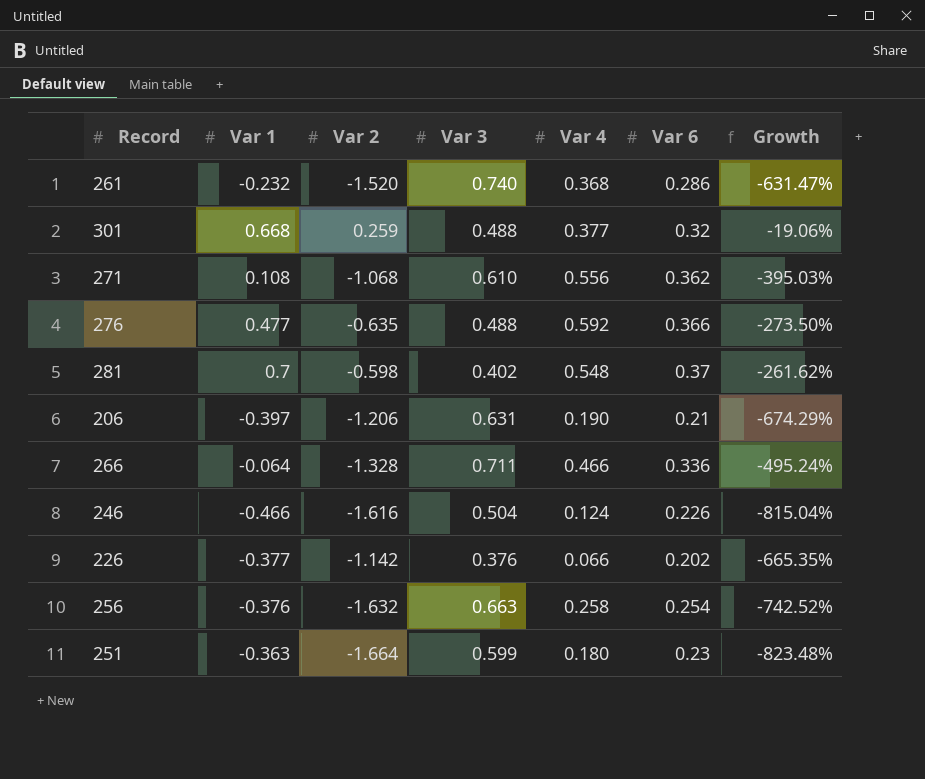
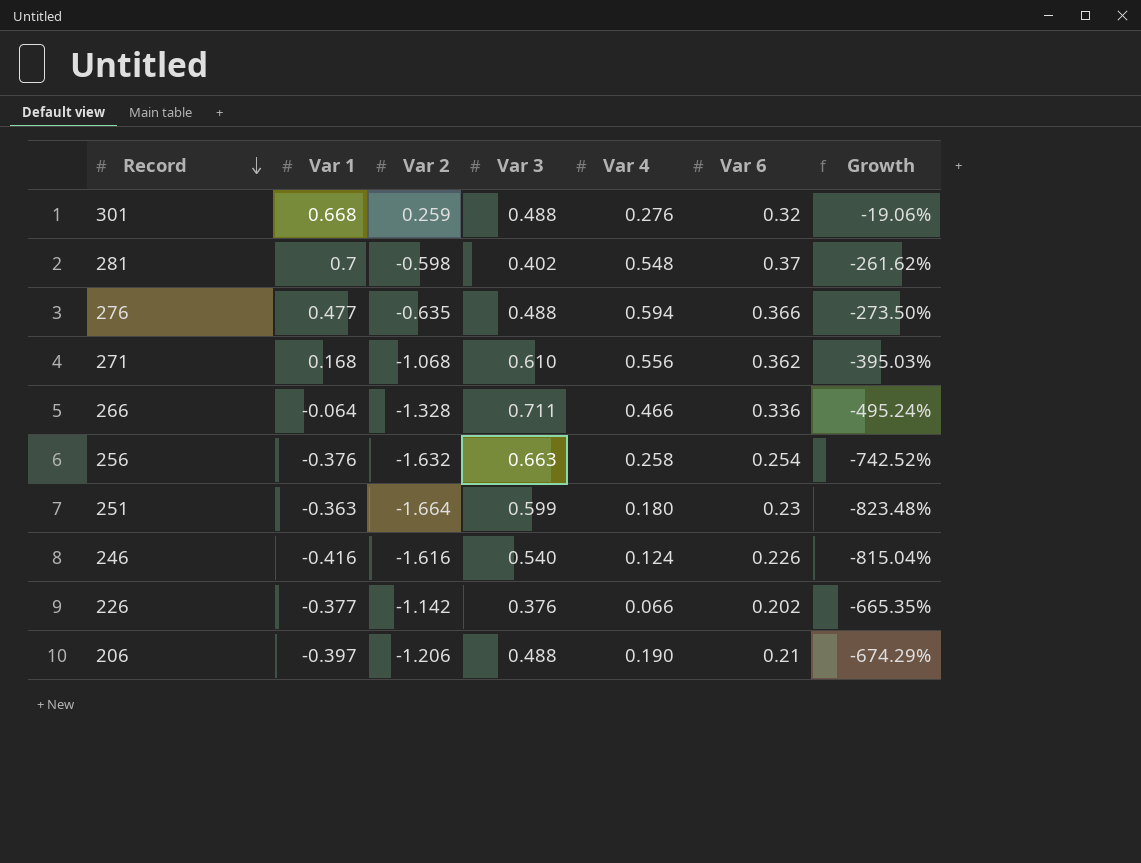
row order: none -> Record descending
row 261: -0.232 | -1.520 | 0.740 | 0.368 | 0.286 | -631.47% -> none
301 | Var 4: 0.377 -> 0.276
276 | Var 4: 0.592 -> 0.594
271 | Var 1: 0.108 -> 0.168
246 | Var 1: -0.466 -> -0.416
246 | Var 3: 0.504 -> 0.540
206 | Var 3: 0.631 -> 0.488

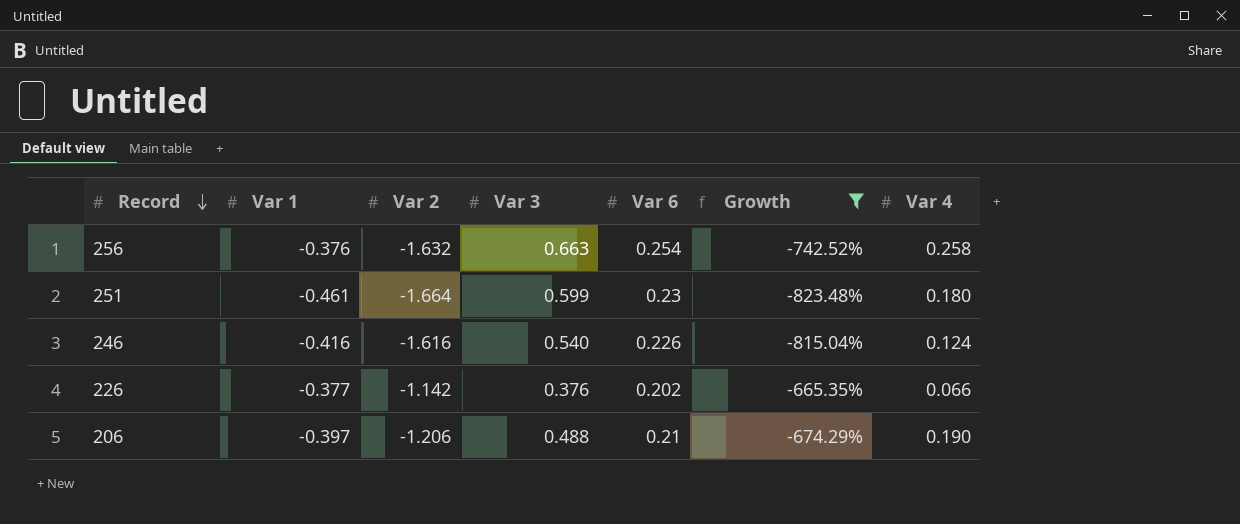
filter: none -> Growth <= -665.35%
column Var 4 | position: 5 -> 7
251 | Var 1: -0.363 -> -0.461

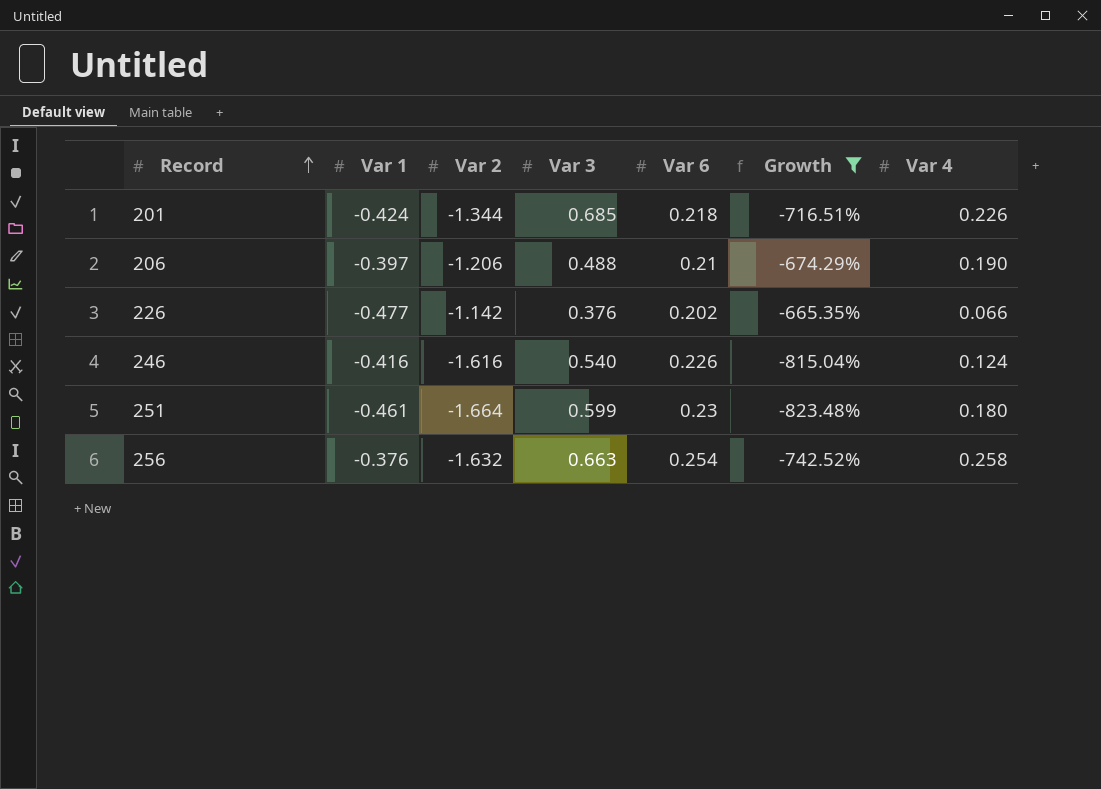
row order: Record descending -> Record ascending
row 201: none -> -0.424 | -1.344 | 0.685 | 0.218 | -716.51% | 0.226
226 | Var 1: -0.377 -> -0.477

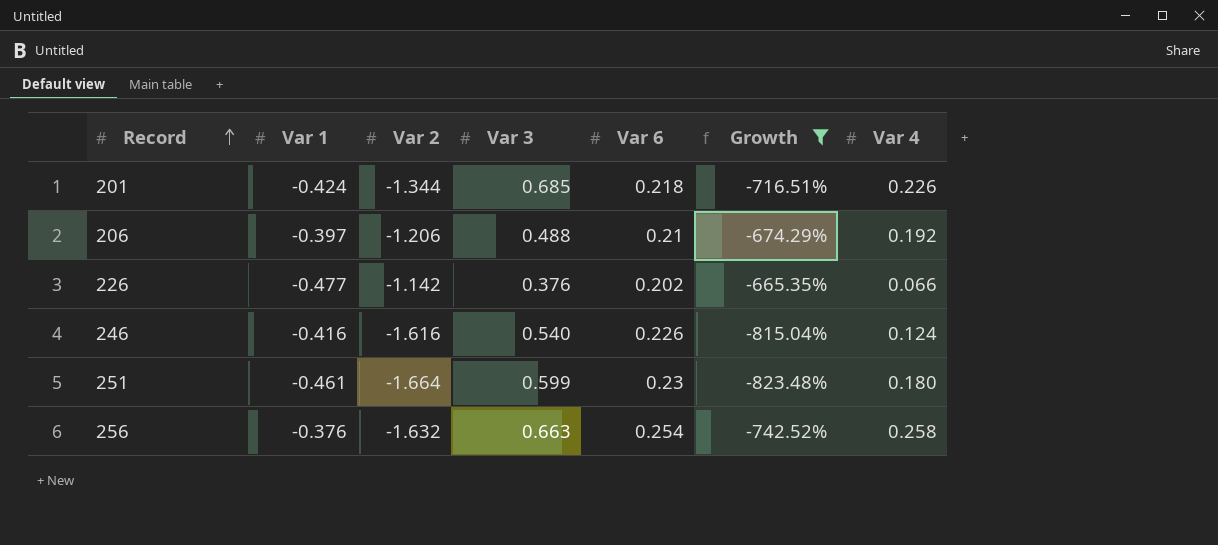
206 | Var 4: 0.190 -> 0.192

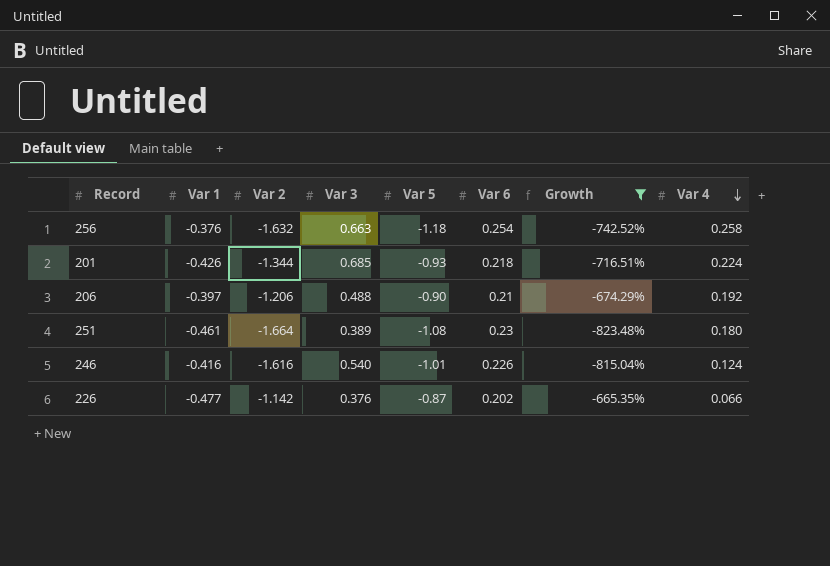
row order: Record ascending -> Var 4 descending
column Var 5 | position: none -> 5
201 | Var 1: -0.424 -> -0.426
201 | Var 4: 0.226 -> 0.224
251 | Var 3: 0.599 -> 0.389

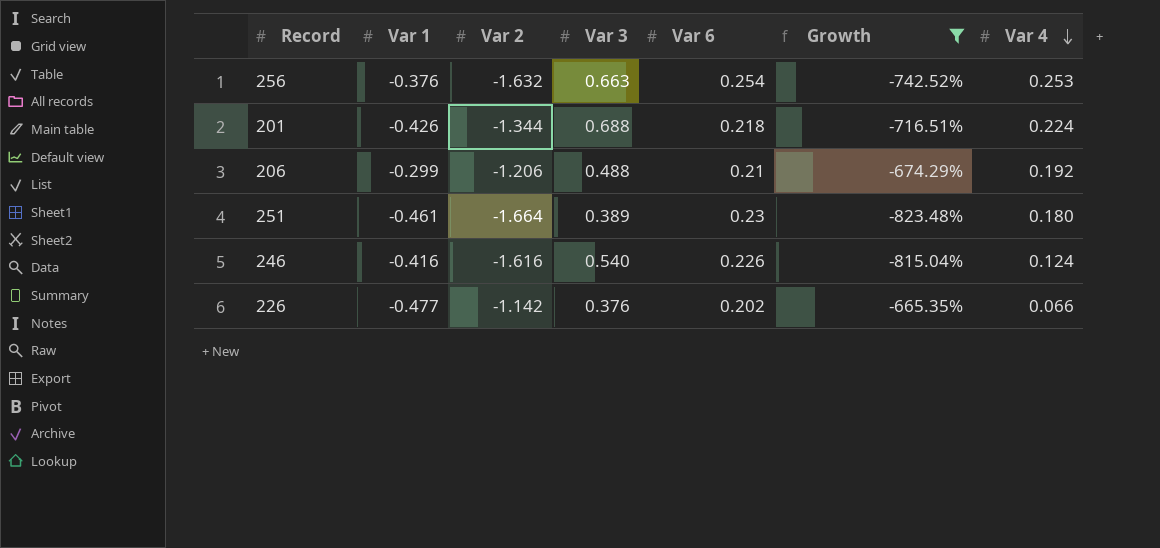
column Var 5 | position: 5 -> none
256 | Var 4: 0.258 -> 0.253
201 | Var 3: 0.685 -> 0.688
206 | Var 1: -0.397 -> -0.299

